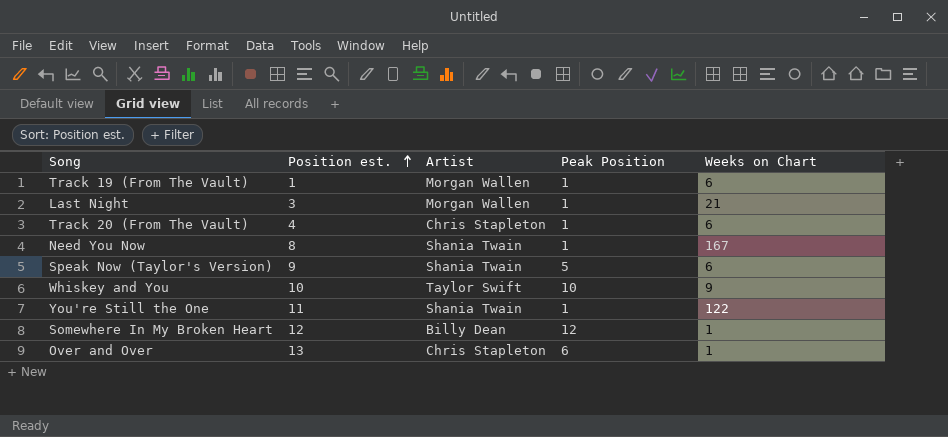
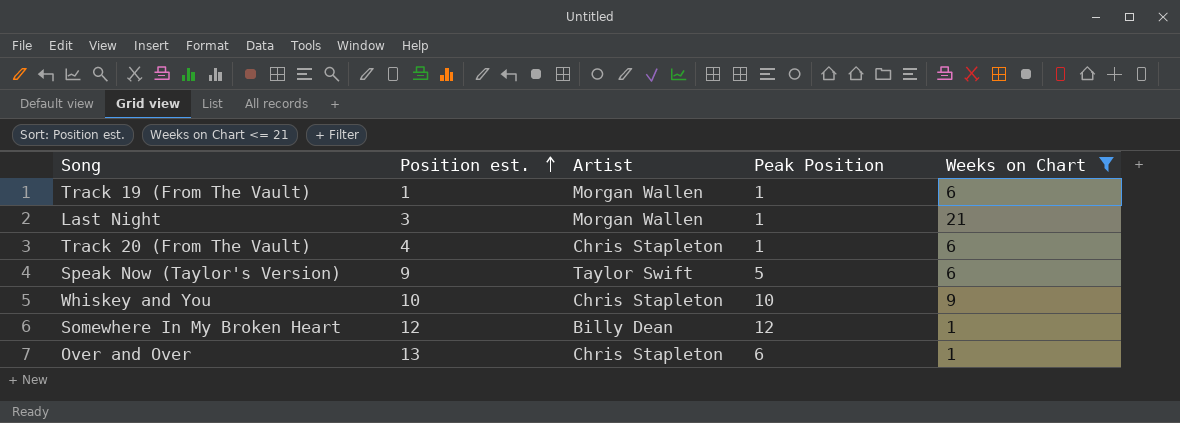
filter: none -> Weeks on Chart <= 21
Speak Now (Taylor's Version) | Artist: Shania Twain -> Taylor Swift
Whiskey and You | Artist: Taylor Swift -> Chris Stapleton

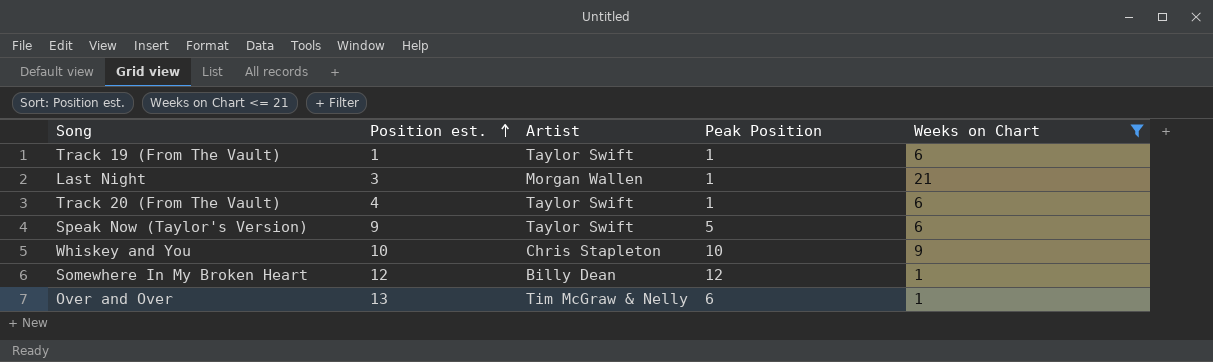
Track 19 (From The Vault) | Artist: Morgan Wallen -> Taylor Swift
Track 20 (From The Vault) | Artist: Chris Stapleton -> Taylor Swift
Over and Over | Artist: Chris Stapleton -> Tim McGraw & Nelly

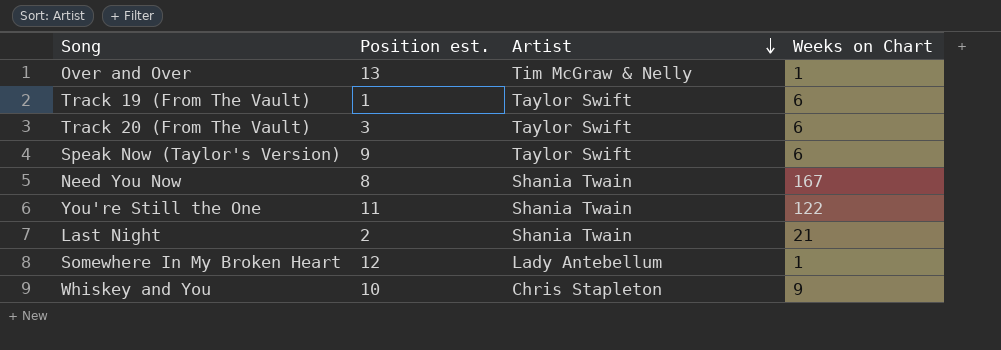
filter: Weeks on Chart <= 21 -> none
row order: Position est. ascending -> Artist descending
column Peak Position | position: 4 -> none
Track 20 (From The Vault) | Position est.: 4 -> 3
Last Night | Position est.: 3 -> 2
Last Night | Artist: Morgan Wallen -> Shania Twain
Somewhere In My Broken Heart | Artist: Billy Dean -> Lady Antebellum

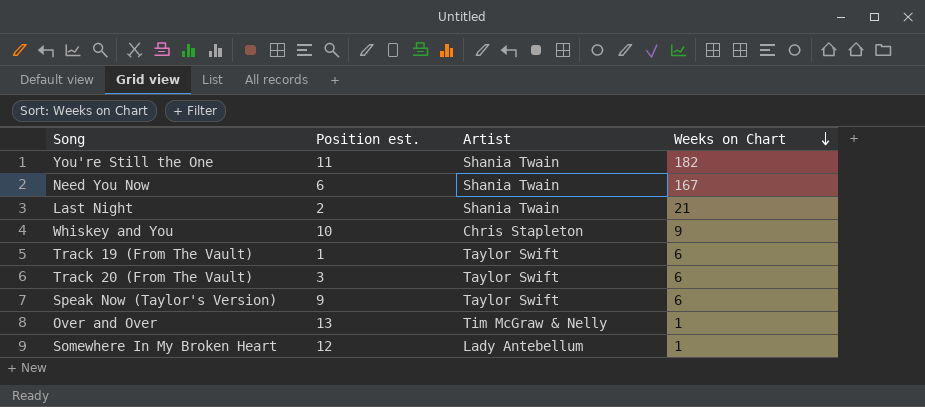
row order: Artist descending -> Weeks on Chart descending
You're Still the One | Weeks on Chart: 122 -> 182
Need You Now | Position est.: 8 -> 6

